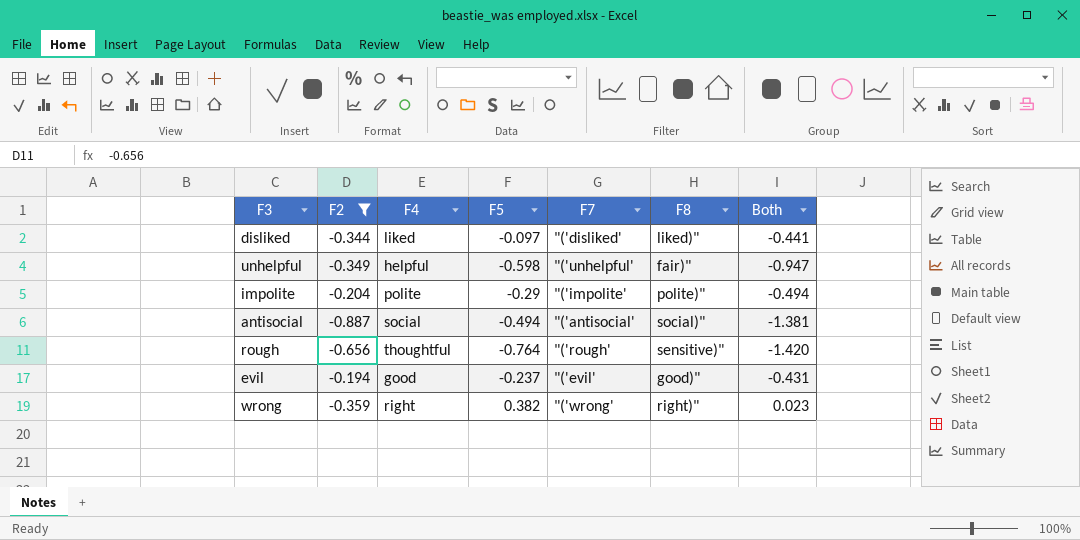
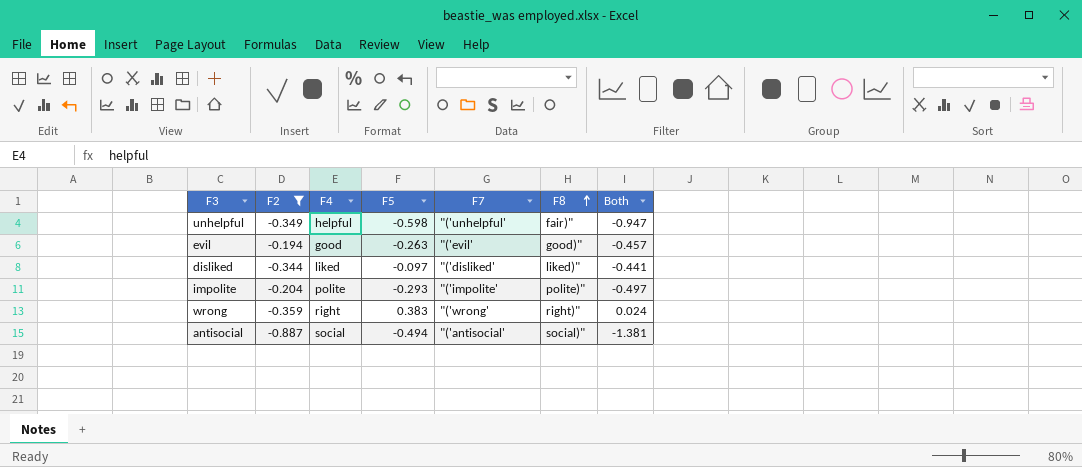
row order: none -> F8 ascending
row rough: -0.656 | thoughtful | -0.764 | "('rough' | sensitive)" | -1.420 -> none
evil | F5: -0.237 -> -0.263
evil | Both: -0.431 -> -0.457
impolite | F5: -0.29 -> -0.293
impolite | Both: -0.494 -> -0.497
wrong | F5: 0.382 -> 0.383
wrong | Both: 0.023 -> 0.024

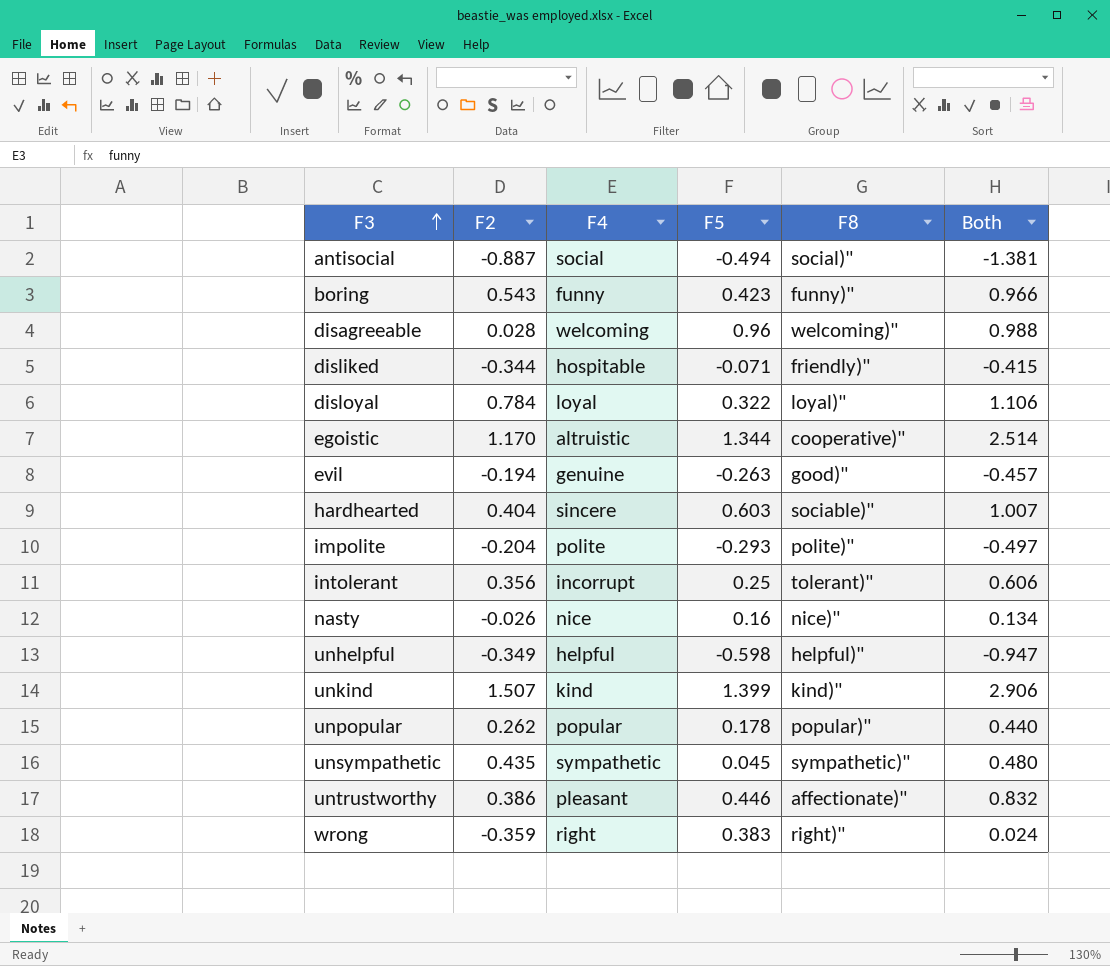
filter: F2 <= -0.194 -> none
row order: F8 ascending -> F3 ascending
column F7 | position: 5 -> none
disliked | F4: liked -> hospitable
disliked | F5: -0.097 -> -0.071
disliked | F8: liked)" -> friendly)"
disliked | Both: -0.441 -> -0.415
evil | F4: good -> genuine
unhelpful | F8: fair)" -> helpful)"

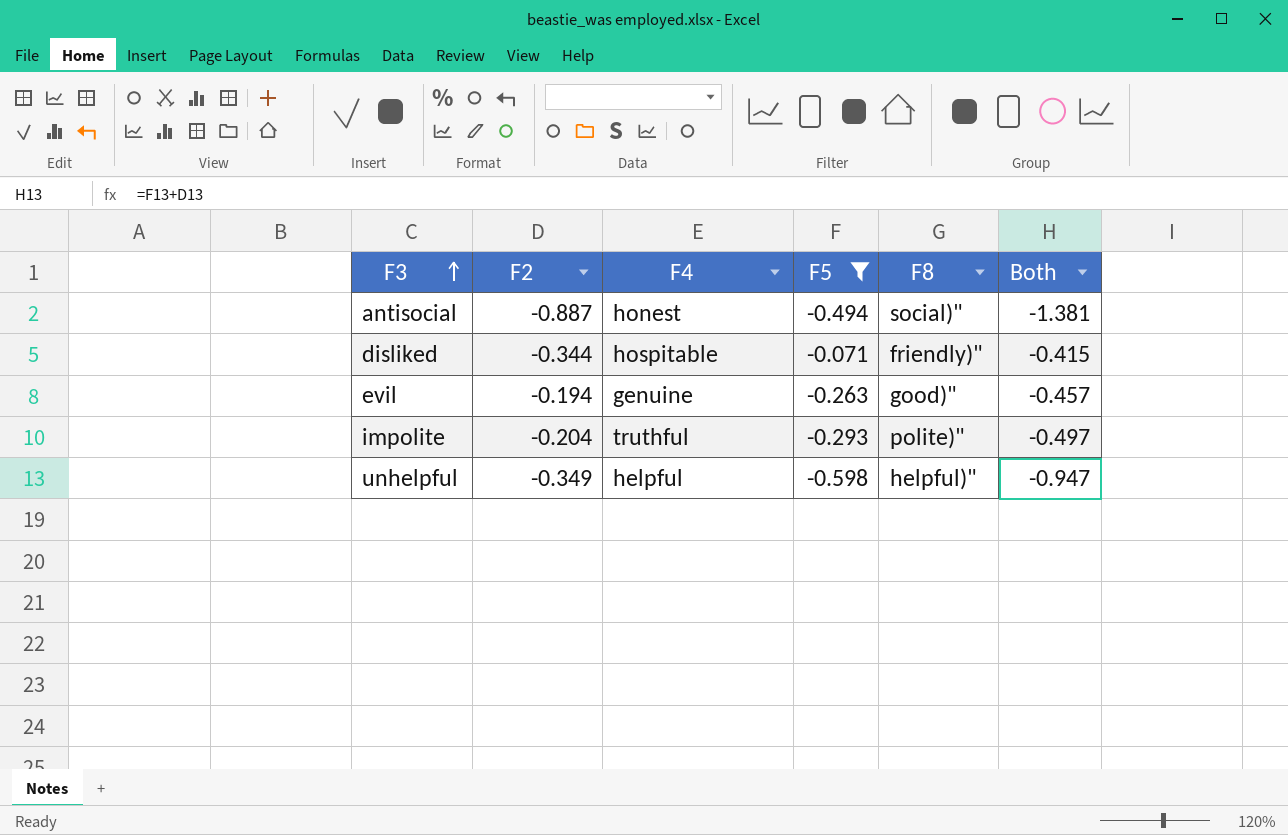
filter: none -> F5 <= -0.071
antisocial | F4: social -> honest
impolite | F4: polite -> truthful

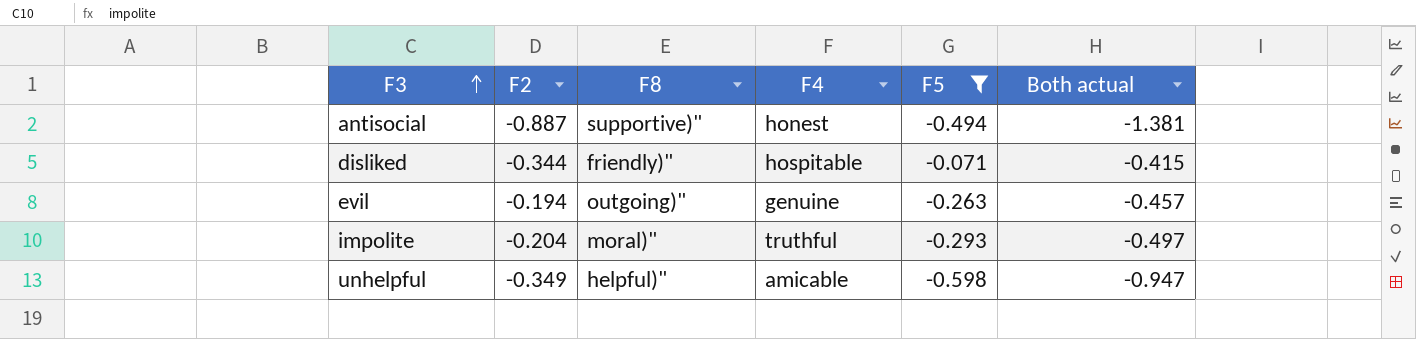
column F8 | position: 5 -> 3
column name: Both -> Both actual
antisocial | F8: social)" -> supportive)"
evil | F8: good)" -> outgoing)"
impolite | F8: polite)" -> moral)"
unhelpful | F4: helpful -> amicable

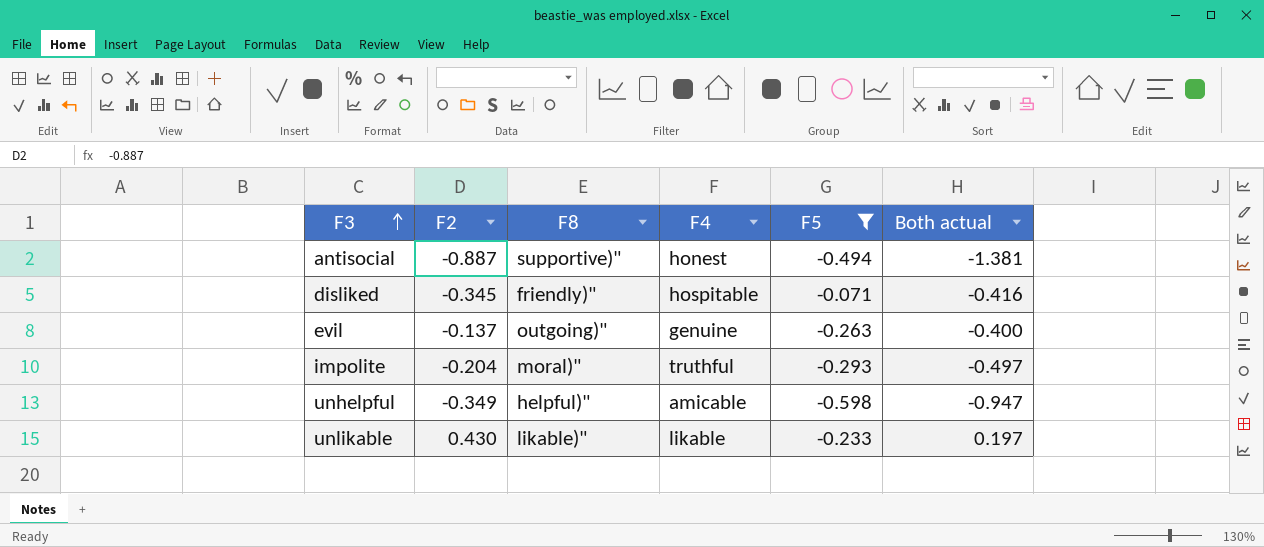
disliked | F2: -0.344 -> -0.345
disliked | Both actual: -0.415 -> -0.416
evil | F2: -0.194 -> -0.137
evil | Both actual: -0.457 -> -0.400
row unlikable: none -> 0.430 | likable)" | likable | -0.233 | 0.197

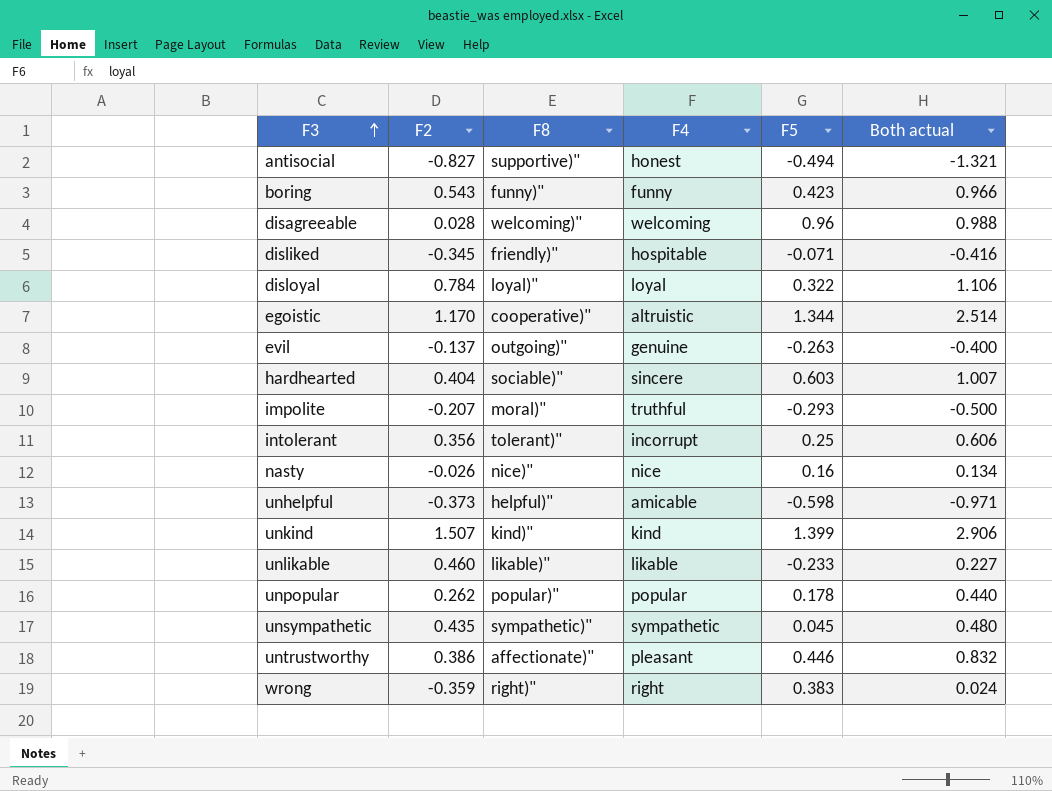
filter: F5 <= -0.071 -> none
antisocial | F2: -0.887 -> -0.827
antisocial | Both actual: -1.381 -> -1.321
impolite | F2: -0.204 -> -0.207
impolite | Both actual: -0.497 -> -0.500
unhelpful | F2: -0.349 -> -0.373
unhelpful | Both actual: -0.947 -> -0.971
unlikable | F2: 0.430 -> 0.460
unlikable | Both actual: 0.197 -> 0.227

